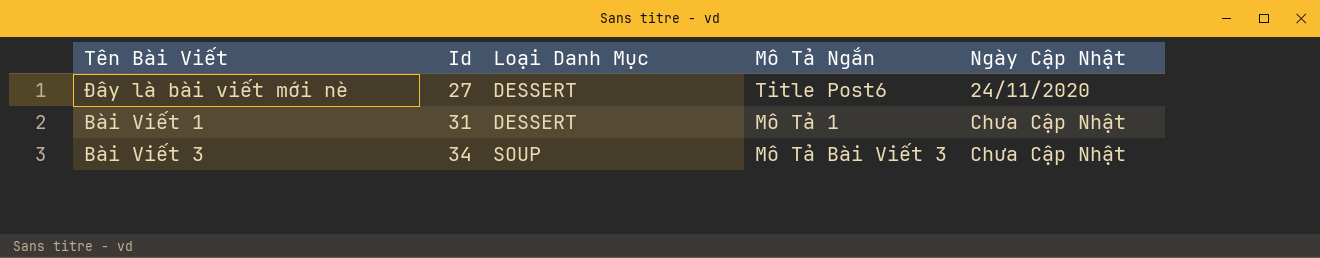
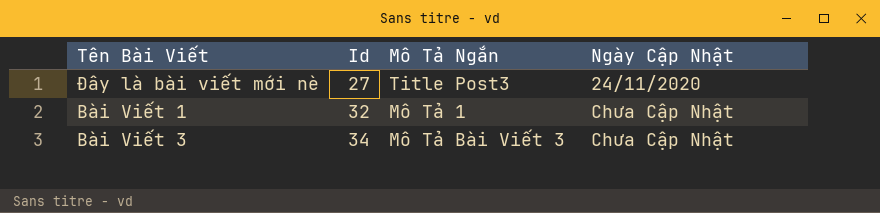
column Loại Danh Mục | position: 3 -> none
Đây là bài viết mới nè | Mô Tả Ngắn: Title Post6 -> Title Post3
Bài Viết 1 | Id: 31 -> 32

